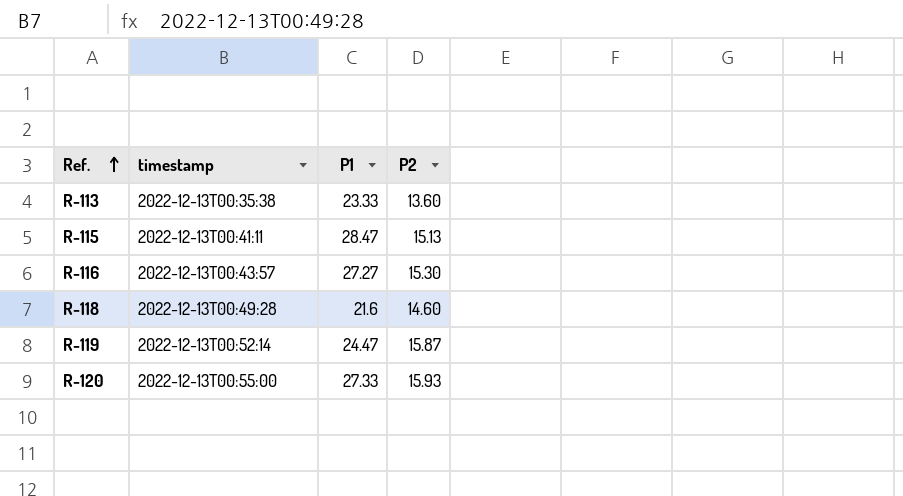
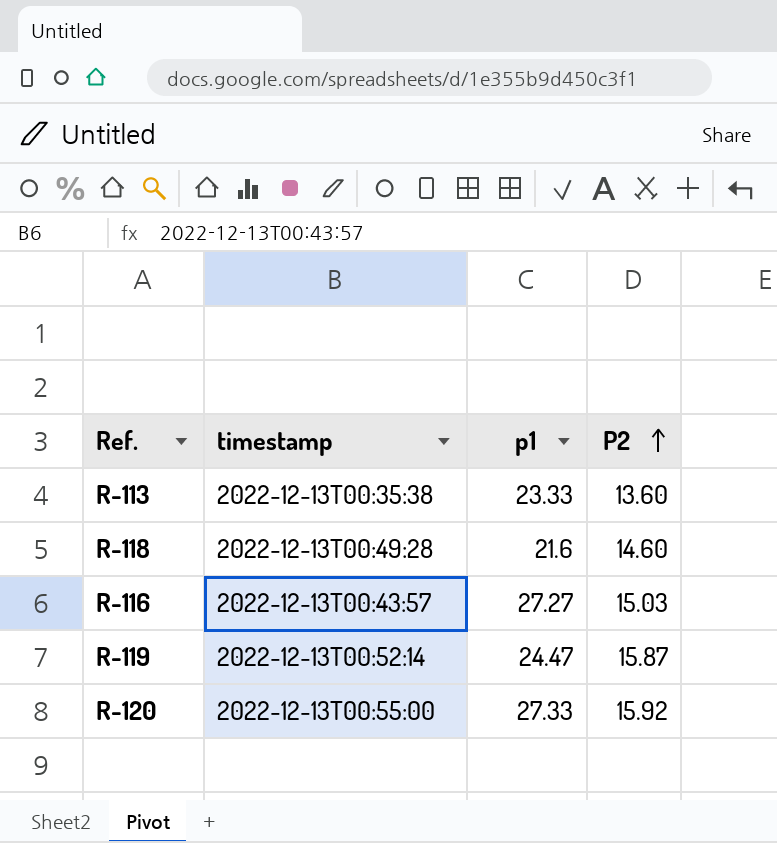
row order: Ref. ascending -> P2 ascending
column name: P1 -> p1
row R-115: 2022-12-13T00:41:11 | 28.47 | 15.13 -> none
R-116 | P2: 15.30 -> 15.03
R-120 | P2: 15.93 -> 15.92

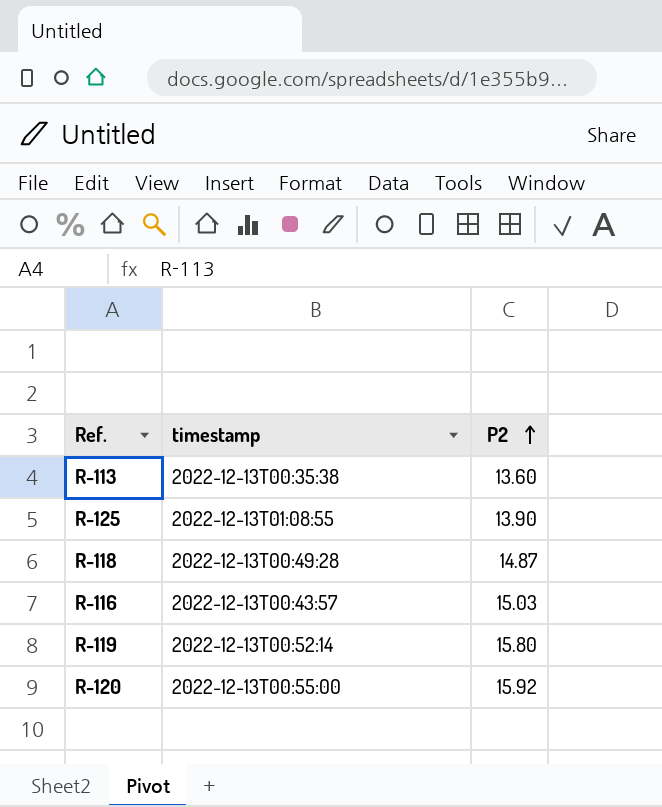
column p1 | position: 3 -> none
row R-125: none -> 2022-12-13T01:08:55 | 13.90
R-118 | P2: 14.60 -> 14.87
R-119 | P2: 15.87 -> 15.80

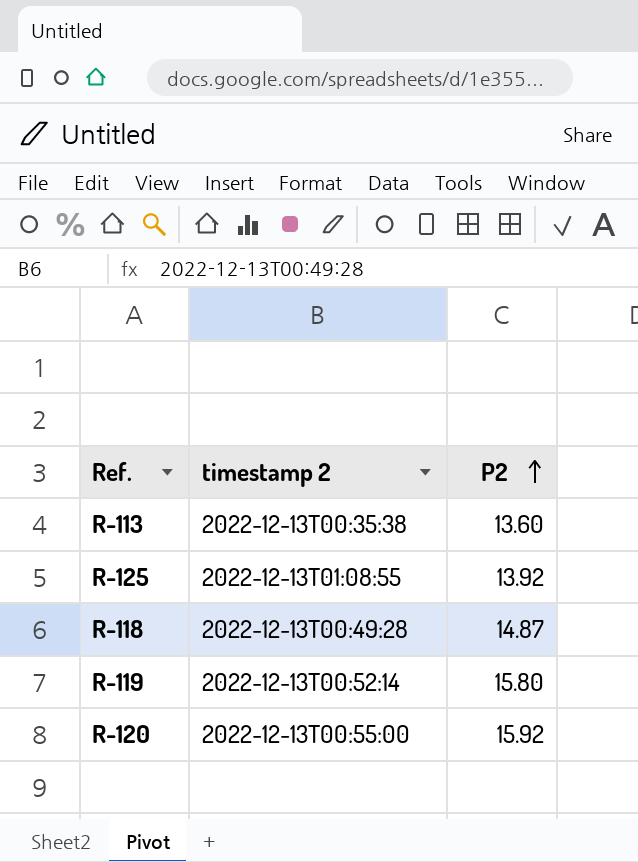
column name: timestamp -> timestamp 2
row R-116: 2022-12-13T00:43:57 | 15.03 -> none
R-125 | P2: 13.90 -> 13.92

